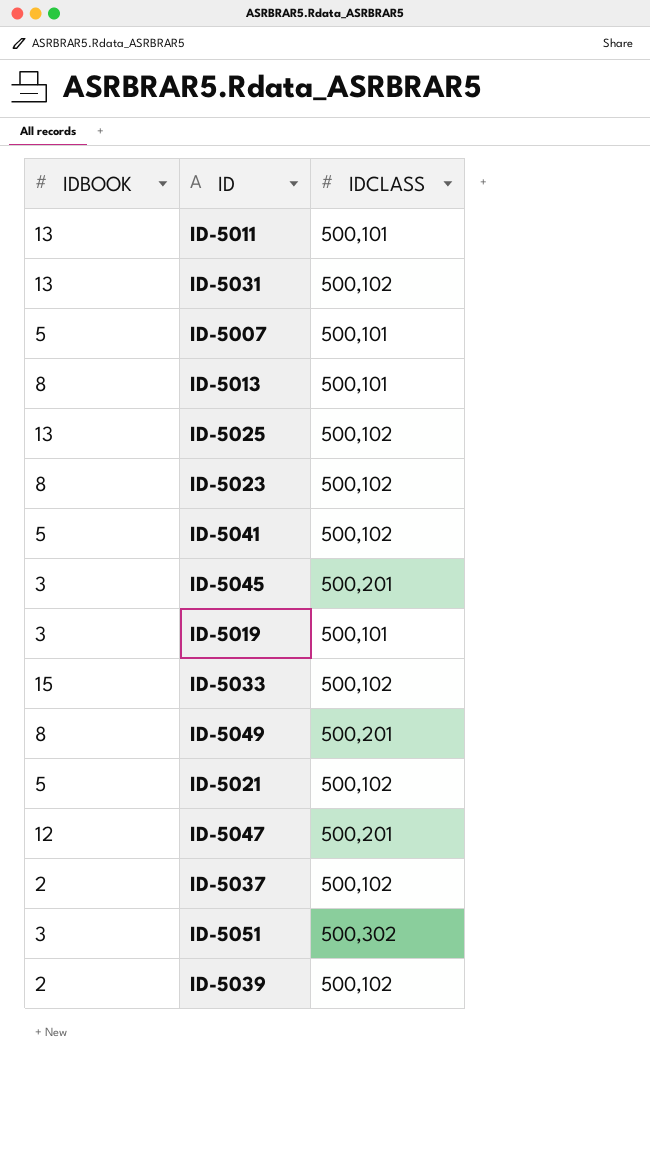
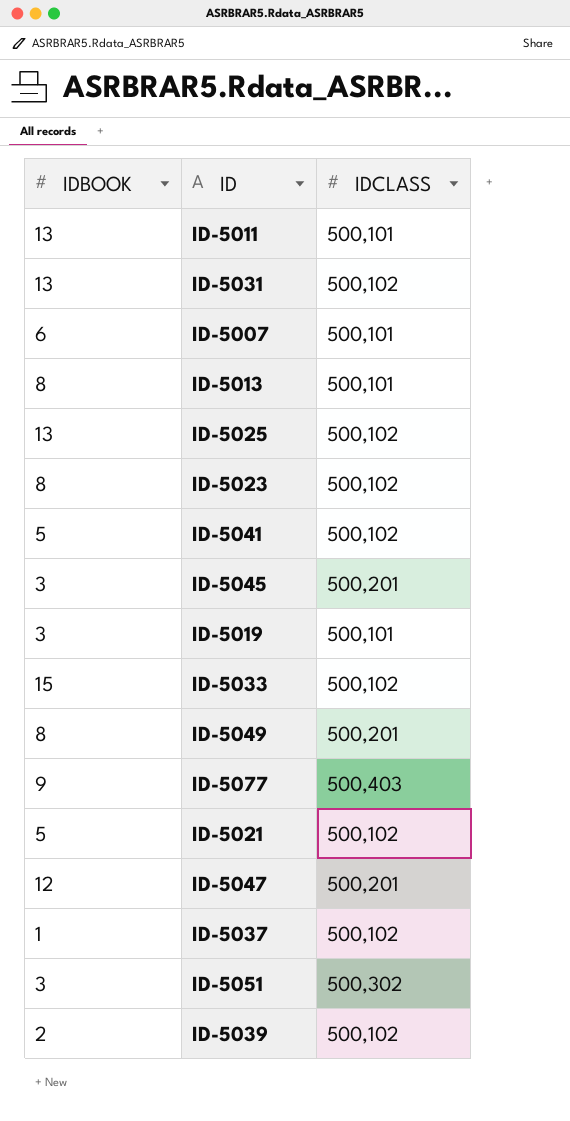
ID-5007 | IDBOOK: 5 -> 6
row ID-5077: none -> 9 | 500,403
ID-5037 | IDBOOK: 2 -> 1

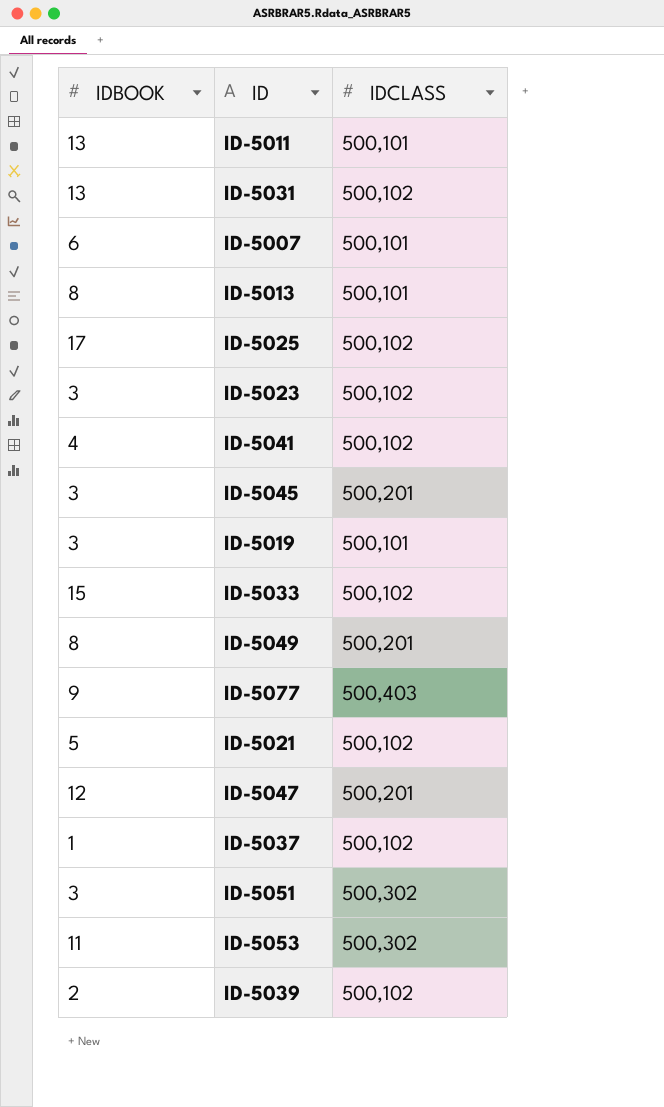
ID-5025 | IDBOOK: 13 -> 17
ID-5023 | IDBOOK: 8 -> 3
ID-5041 | IDBOOK: 5 -> 4
row ID-5053: none -> 11 | 500,302

